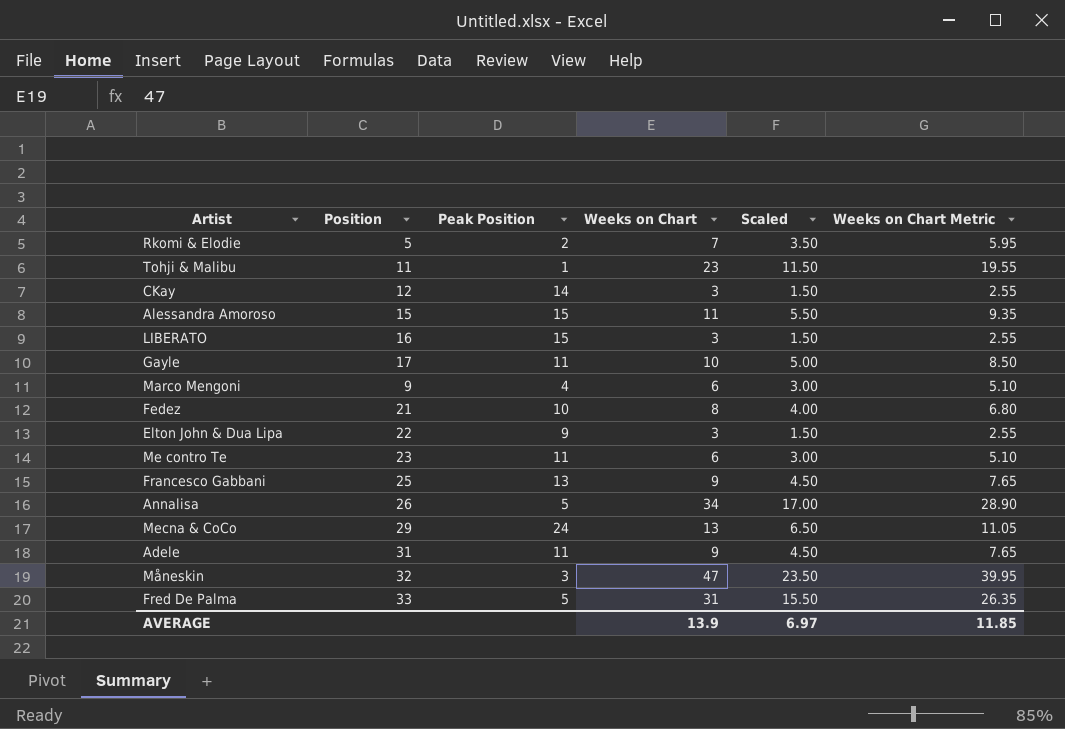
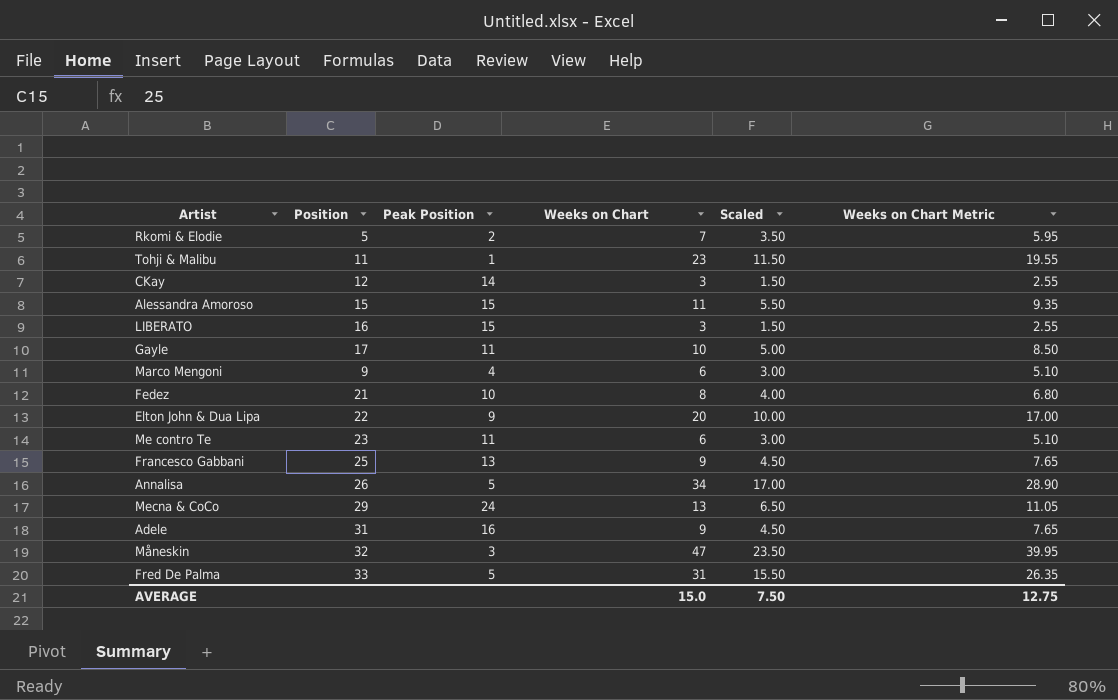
Elton John & Dua Lipa | Weeks on Chart: 3 -> 20
Elton John & Dua Lipa | Scaled: 1.50 -> 10.00
Elton John & Dua Lipa | Weeks on Chart Metric: 2.55 -> 17.00
Adele | Peak Position: 11 -> 16
AVERAGE | Weeks on Chart: 13.9 -> 15.0
AVERAGE | Scaled: 6.97 -> 7.50
AVERAGE | Weeks on Chart Metric: 11.85 -> 12.75

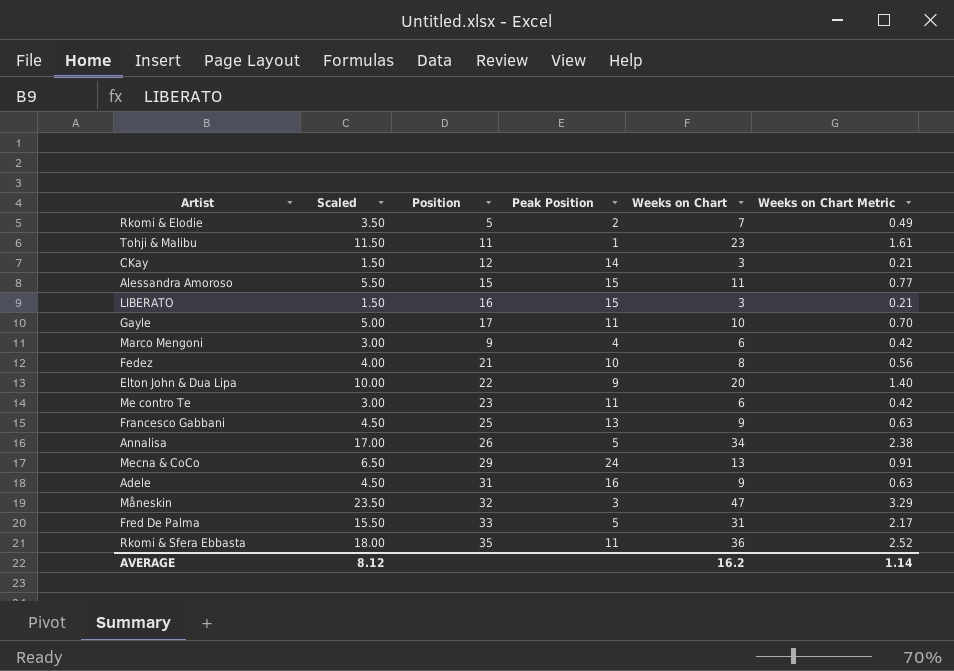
column Scaled | position: 5 -> 2
column Weeks on Chart Metric | formula: [Weeks on Chart] * 0.85 -> [Weeks on Chart] * 0.07
row Rkomi & Sfera Ebbasta: none -> 18.00 | 35 | 11 | 36 | 2.52
AVERAGE | Scaled: 7.50 -> 8.12
AVERAGE | Weeks on Chart: 15.0 -> 16.2
AVERAGE | Weeks on Chart Metric: 12.75 -> 1.14

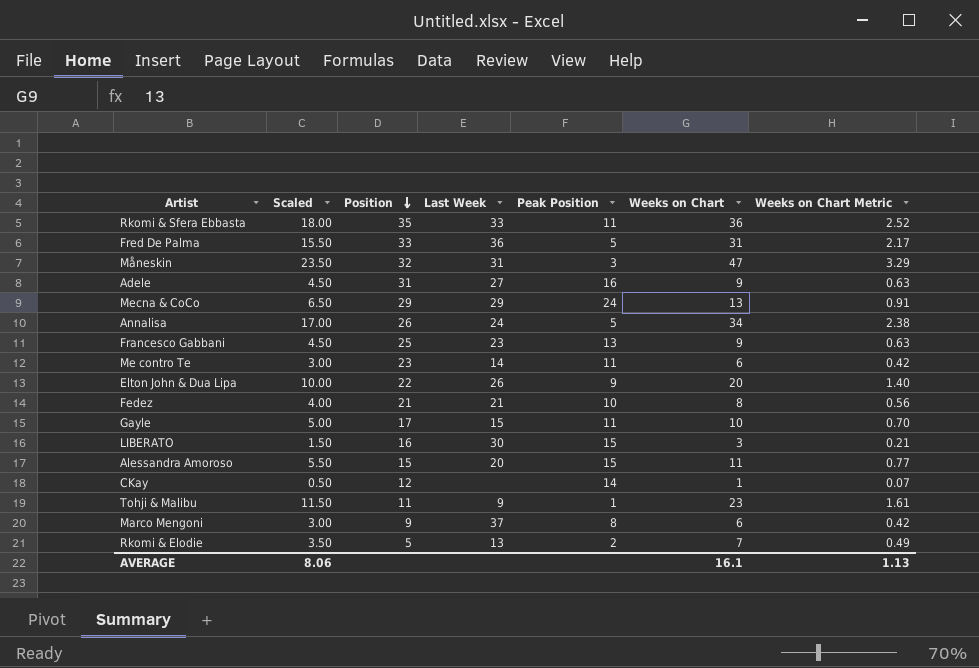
row order: none -> Position descending
column Last Week | position: none -> 4
CKay | Scaled: 1.50 -> 0.50
CKay | Weeks on Chart: 3 -> 1
CKay | Weeks on Chart Metric: 0.21 -> 0.07
Marco Mengoni | Peak Position: 4 -> 8
AVERAGE | Scaled: 8.12 -> 8.06
AVERAGE | Weeks on Chart: 16.2 -> 16.1
AVERAGE | Weeks on Chart Metric: 1.14 -> 1.13

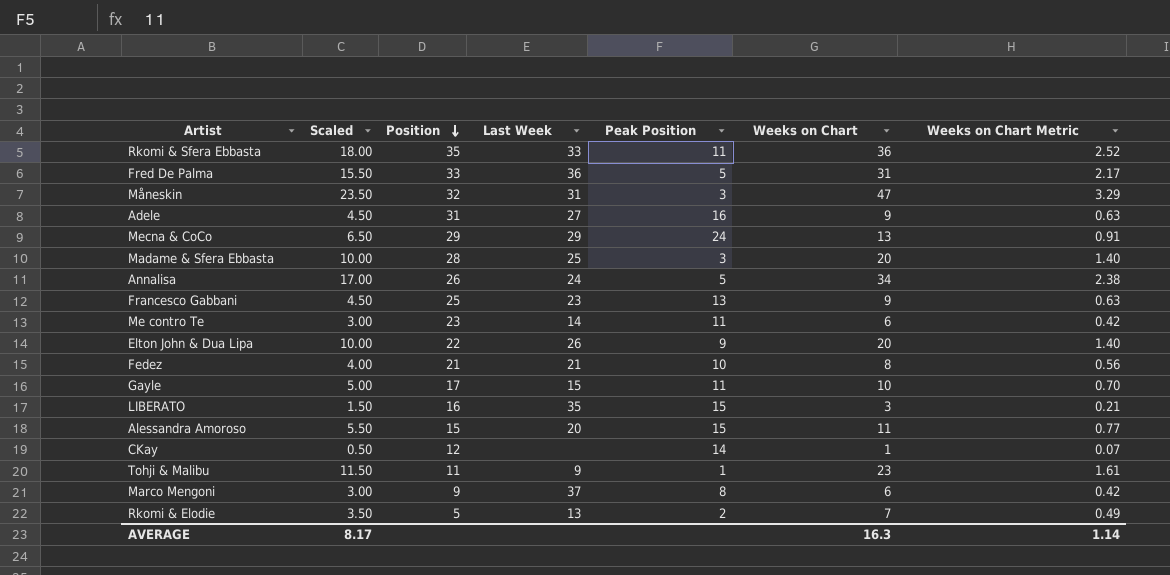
row Madame & Sfera Ebbasta: none -> 10.00 | 28 | 25 | 3 | 20 | 1.40
LIBERATO | Last Week: 30 -> 35
AVERAGE | Scaled: 8.06 -> 8.17
AVERAGE | Weeks on Chart: 16.1 -> 16.3
AVERAGE | Weeks on Chart Metric: 1.13 -> 1.14

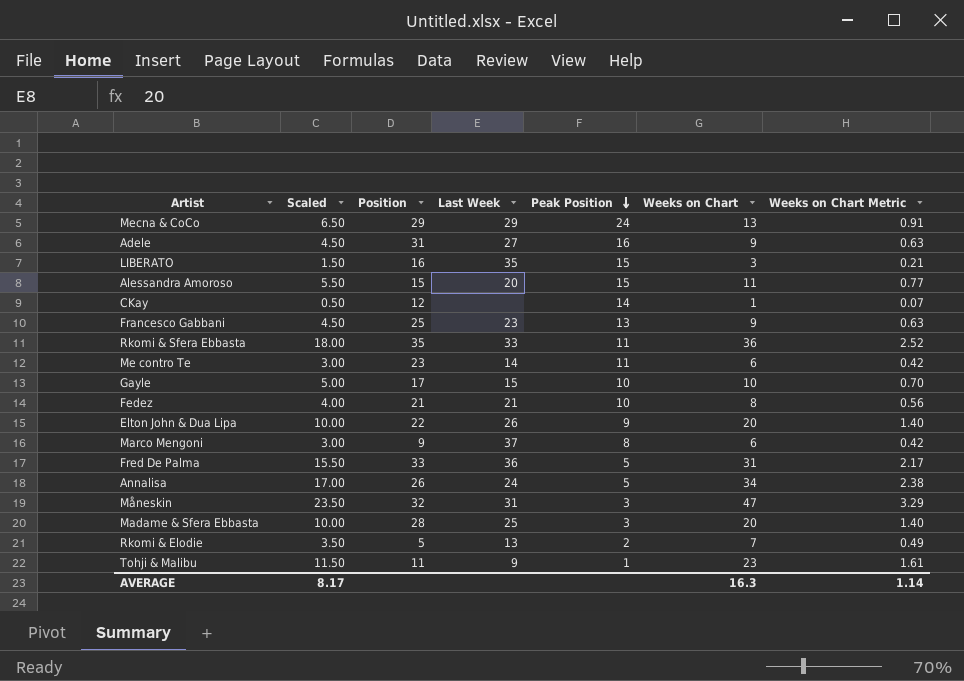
row order: Position descending -> Peak Position descending
Gayle | Peak Position: 11 -> 10

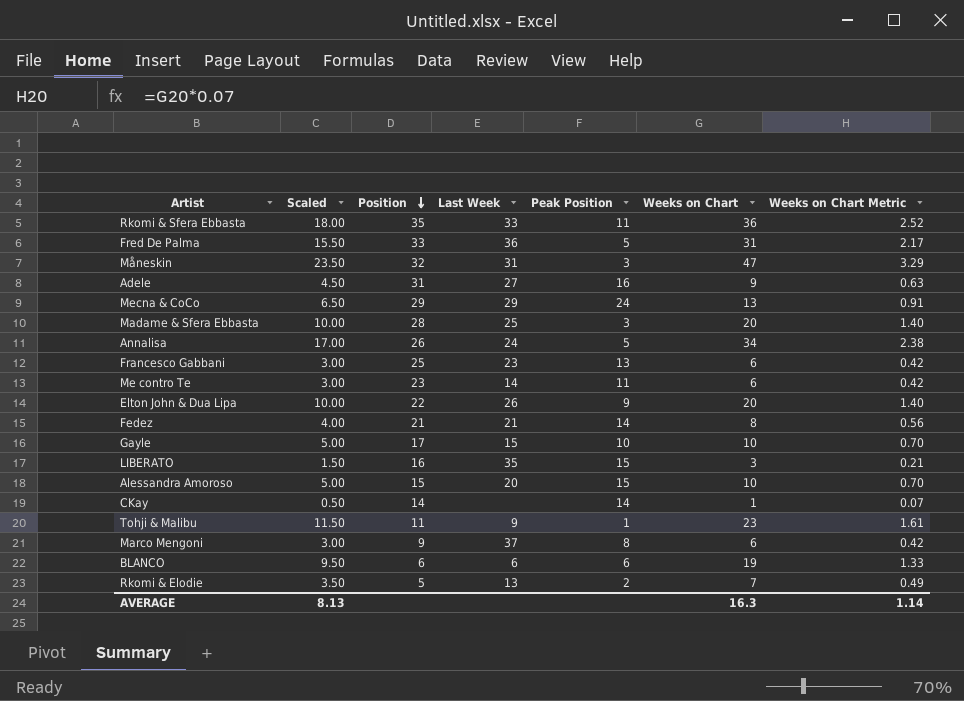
row order: Peak Position descending -> Position descending
Francesco Gabbani | Scaled: 4.50 -> 3.00
Francesco Gabbani | Weeks on Chart: 9 -> 6
Francesco Gabbani | Weeks on Chart Metric: 0.63 -> 0.42
Fedez | Peak Position: 10 -> 14
Alessandra Amoroso | Scaled: 5.50 -> 5.00
Alessandra Amoroso | Weeks on Chart: 11 -> 10
Alessandra Amoroso | Weeks on Chart Metric: 0.77 -> 0.70
CKay | Position: 12 -> 14
row BLANCO: none -> 9.50 | 6 | 6 | 6 | 19 | 1.33
AVERAGE | Scaled: 8.17 -> 8.13

